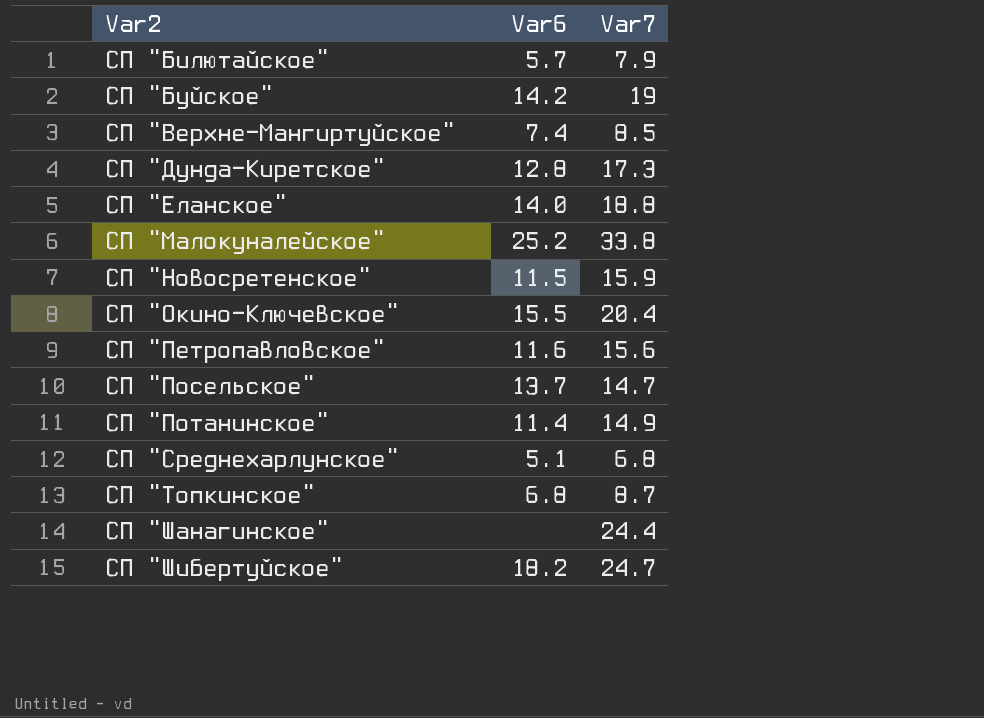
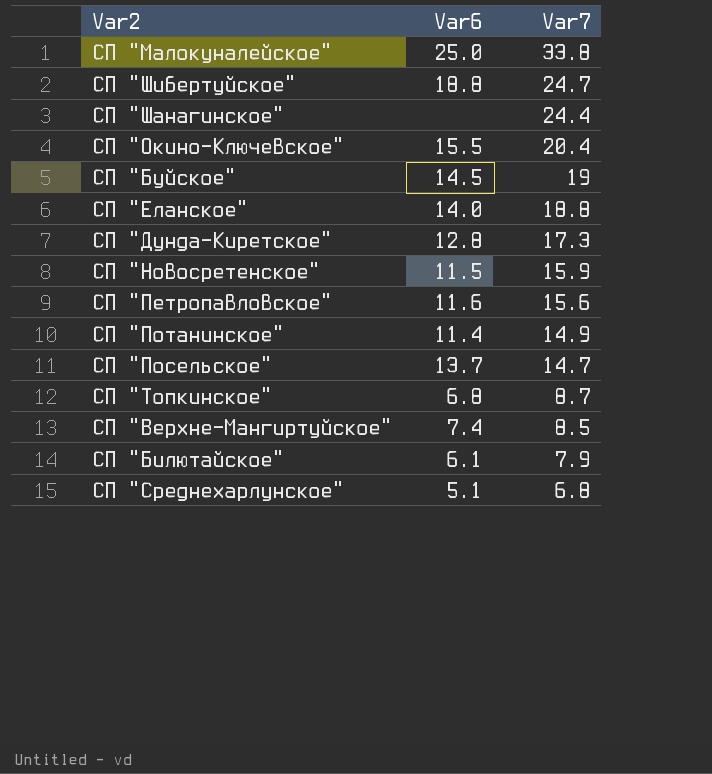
row order: Var2 ascending -> Var7 descending
СП "Малокуналейское" | Var6: 25.2 -> 25.0
СП "Шибертуйское" | Var6: 18.2 -> 18.8
СП "Буйское" | Var6: 14.2 -> 14.5
СП "Билютайское" | Var6: 5.7 -> 6.1

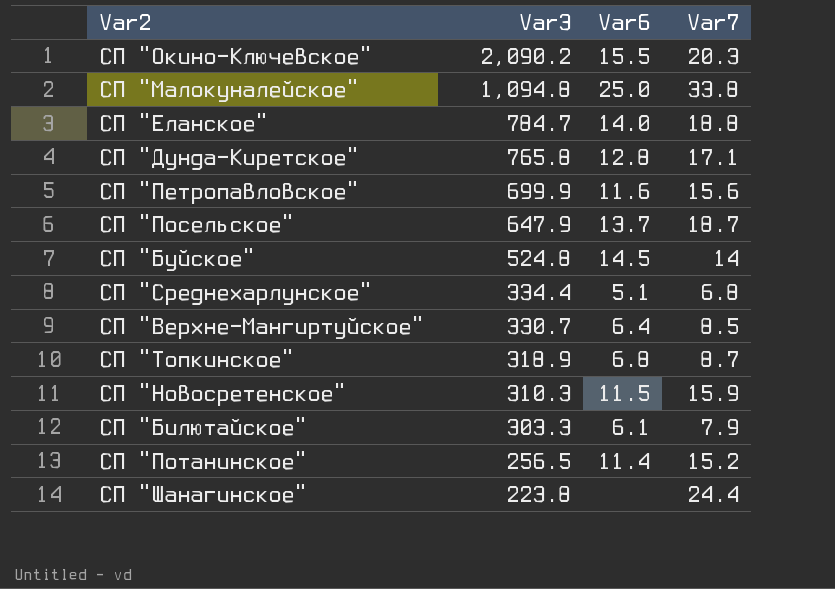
row order: Var7 descending -> Var3 descending
column Var3 | position: none -> 2
row СП "Шибертуйское": 18.8 | 24.7 -> none
СП "Окино-Ключевское" | Var7: 20.4 -> 20.3
СП "Дунда-Киретское" | Var7: 17.3 -> 17.1
СП "Посельское" | Var7: 14.7 -> 18.7
СП "Буйское" | Var7: 19 -> 14
СП "Верхне-Мангиртуйское" | Var6: 7.4 -> 6.4
СП "Потанинское" | Var7: 14.9 -> 15.2

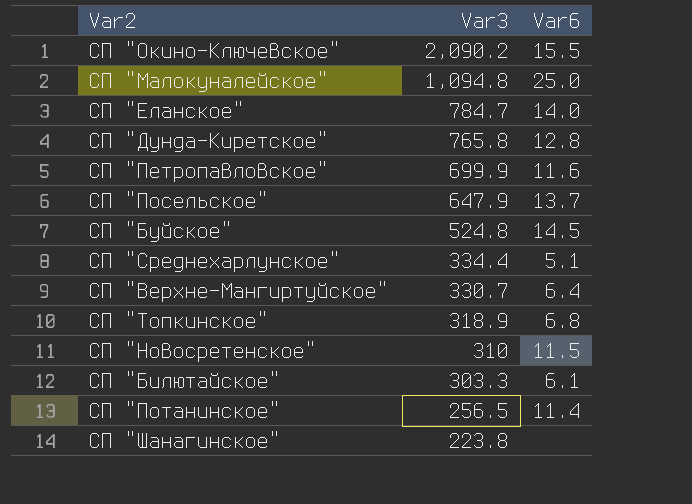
column Var7 | position: 4 -> none
СП "Новосретенское" | Var3: 310.3 -> 310

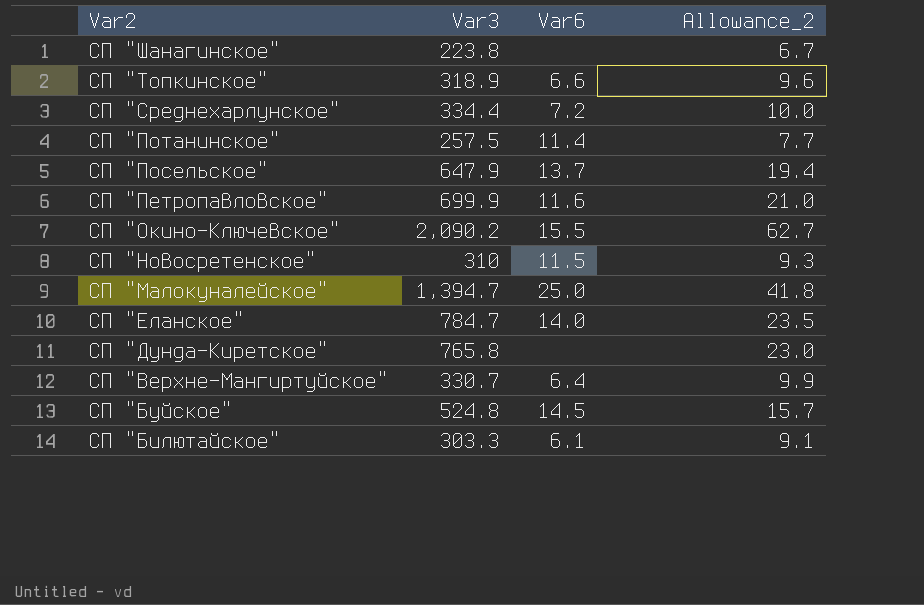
row order: Var3 descending -> Var2 descending
column Allowance_2 | formula: none -> [Var3] * 0.03
СП "Топкинское" | Var6: 6.8 -> 6.6
СП "Среднехарлунское" | Var6: 5.1 -> 7.2
СП "Потанинское" | Var3: 256.5 -> 257.5
СП "Малокуналейское" | Var3: 1,094.8 -> 1,394.7
СП "Дунда-Киретское" | Var6: 12.8 -> none

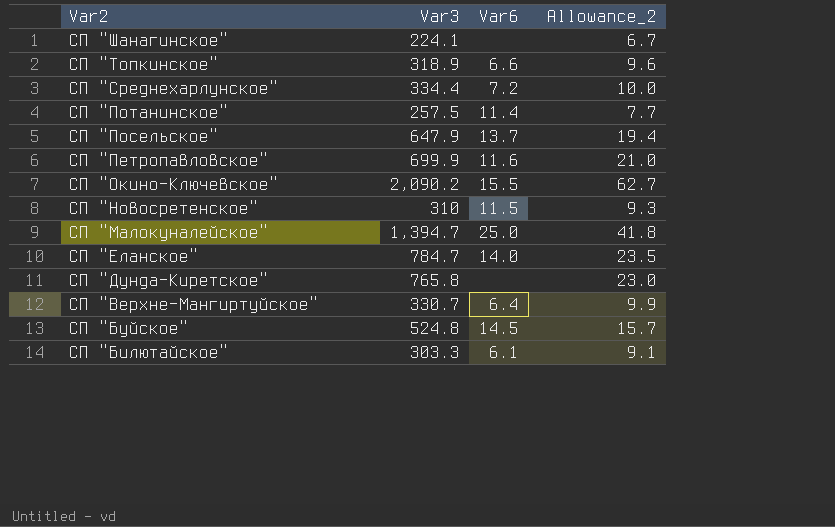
СП "Шанагинское" | Var3: 223.8 -> 224.1

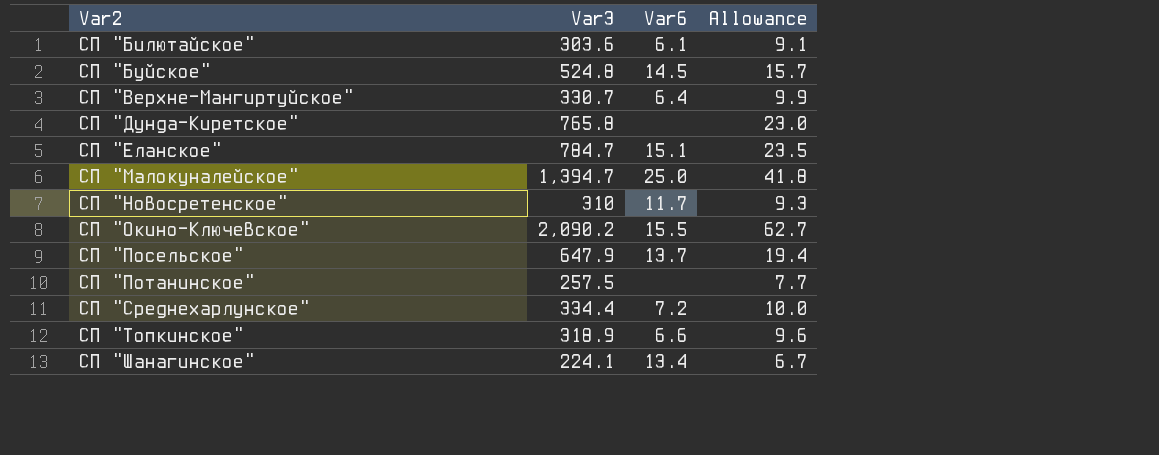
row order: Var2 descending -> Var2 ascending
column name: Allowance_2 -> Allowance
row СП "Петропавловское": 699.9 | 11.6 | 21.0 -> none
СП "Билютайское" | Var3: 303.3 -> 303.6
СП "Еланское" | Var6: 14.0 -> 15.1
СП "Новосретенское" | Var6: 11.5 -> 11.7
СП "Потанинское" | Var6: 11.4 -> none
СП "Шанагинское" | Var6: none -> 13.4

